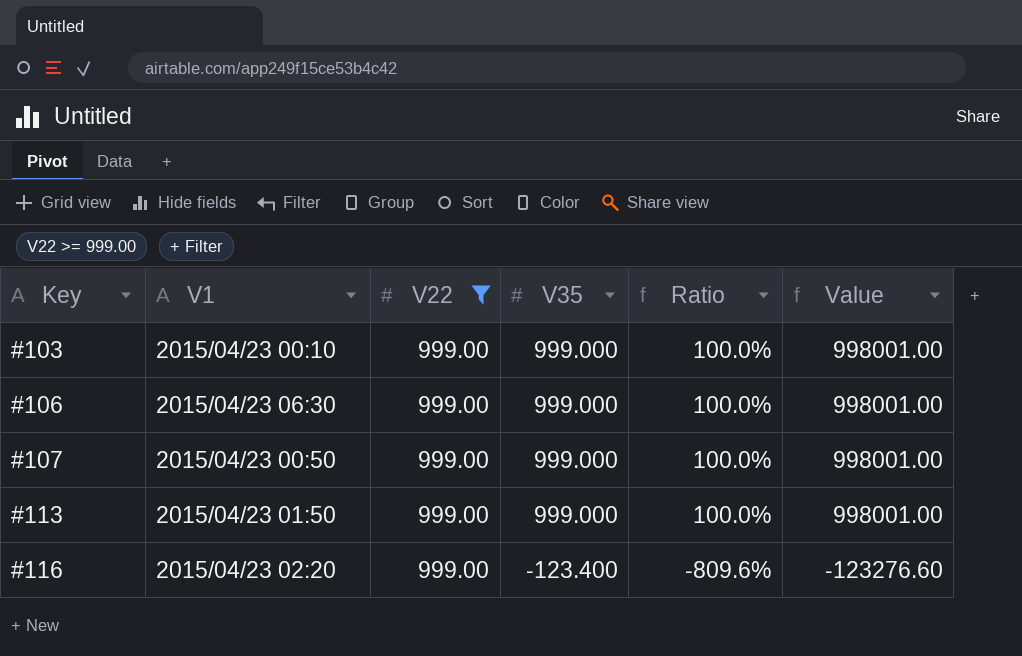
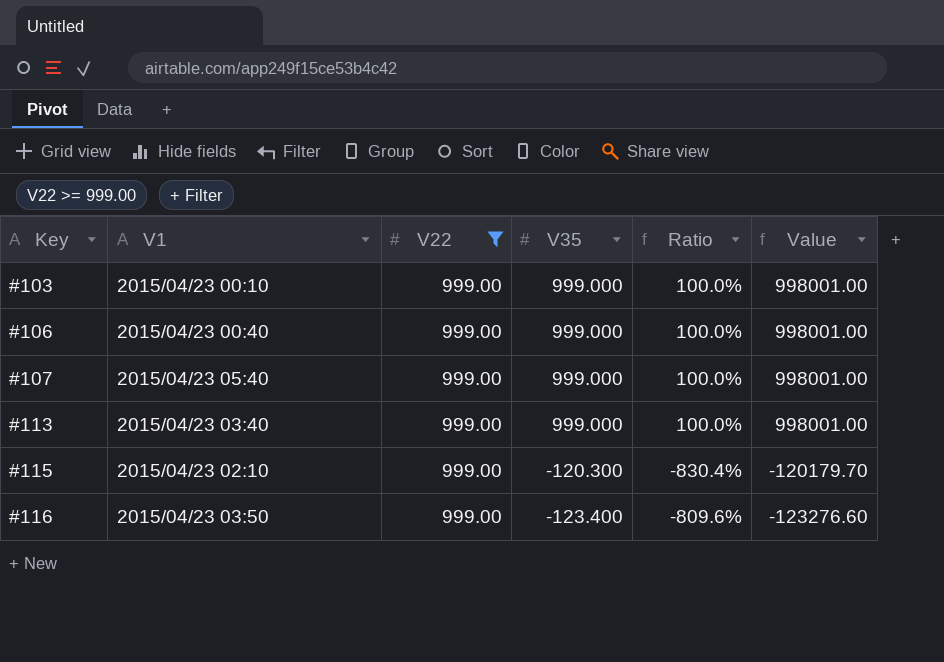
#106 | V1: 2015/04/23 06:30 -> 2015/04/23 00:40
#107 | V1: 2015/04/23 00:50 -> 2015/04/23 05:40
#113 | V1: 2015/04/23 01:50 -> 2015/04/23 03:40
row #115: none -> 2015/04/23 02:10 | 999.00 | -120.300 | -830.4% | -120179.70
#116 | V1: 2015/04/23 02:20 -> 2015/04/23 03:50

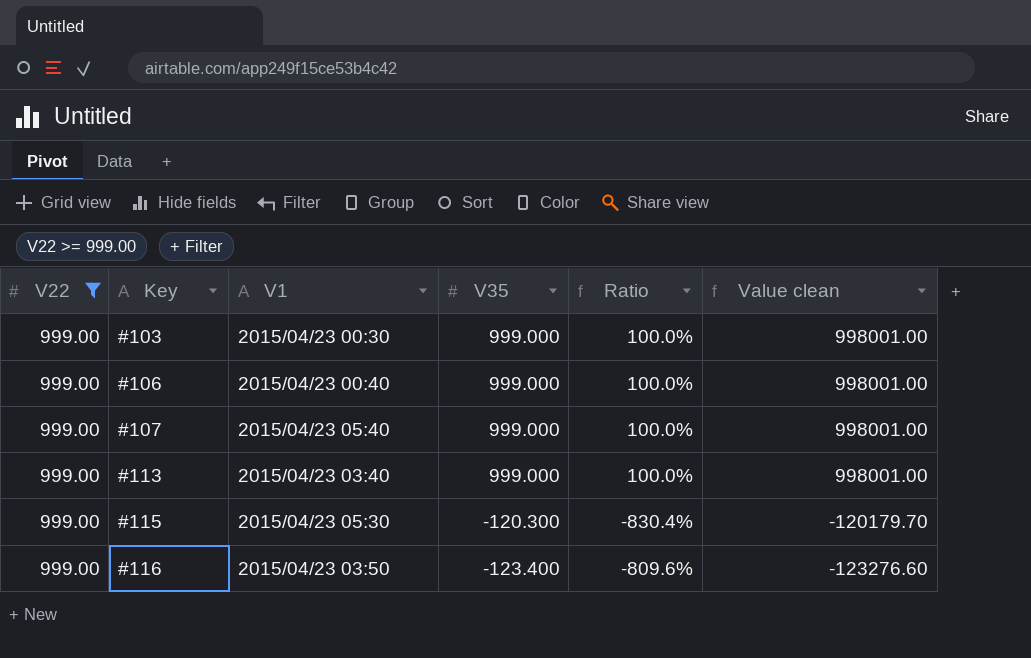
column V22 | position: 3 -> 1
column name: Value -> Value clean
#103 | V1: 2015/04/23 00:10 -> 2015/04/23 00:30
#115 | V1: 2015/04/23 02:10 -> 2015/04/23 05:30

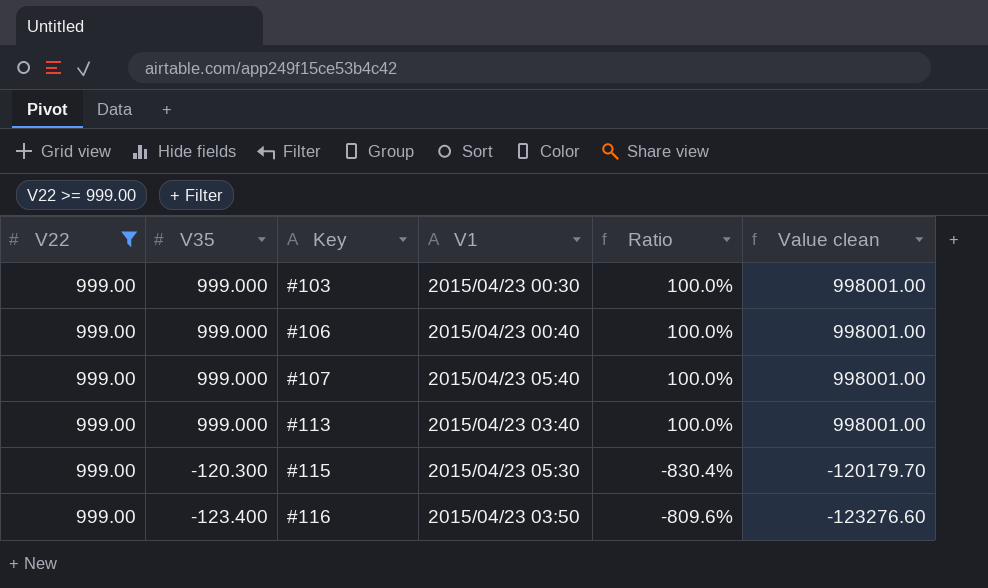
column V35 | position: 4 -> 2

